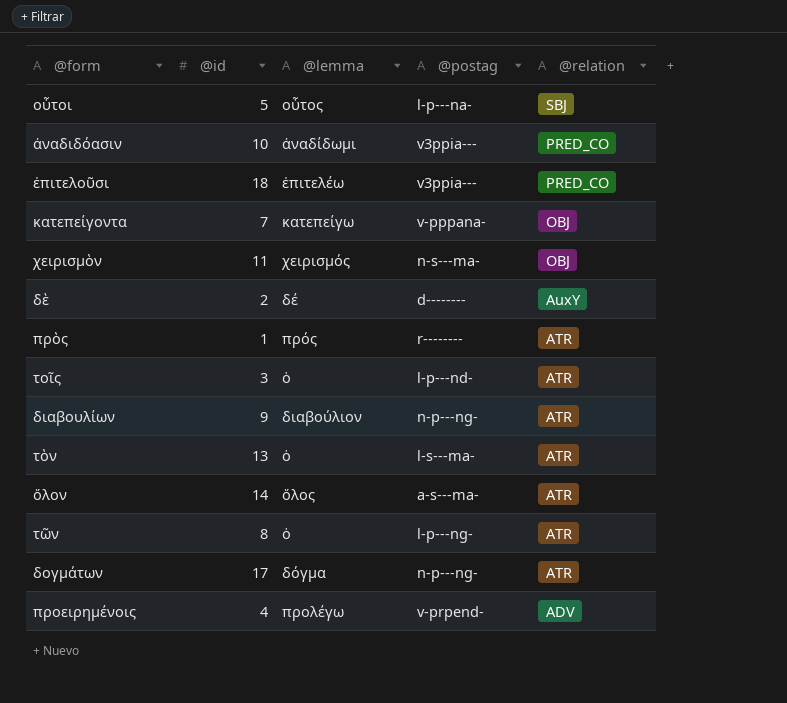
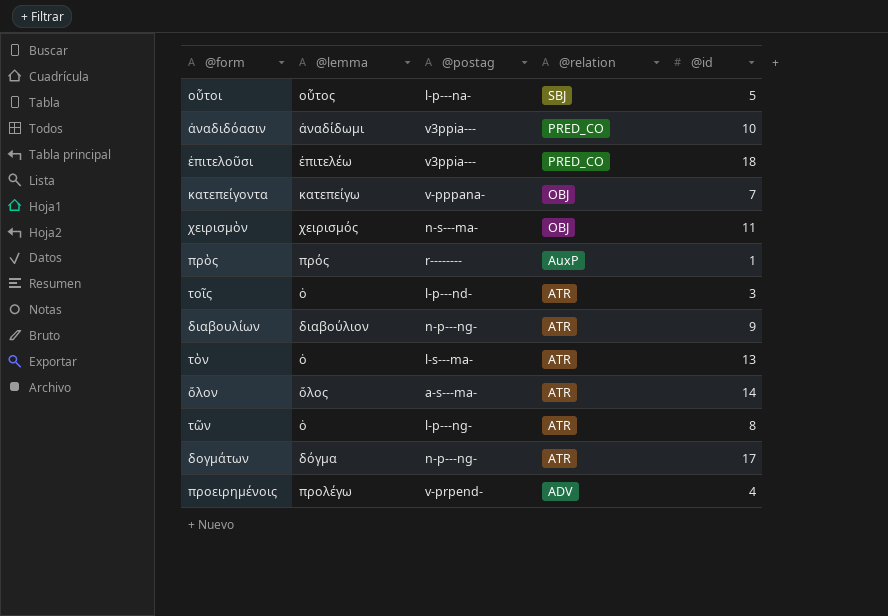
column @id | position: 2 -> 5
row δὲ: 2 | δέ | d-------- | AuxY -> none
πρὸς | @relation: ATR -> AuxP

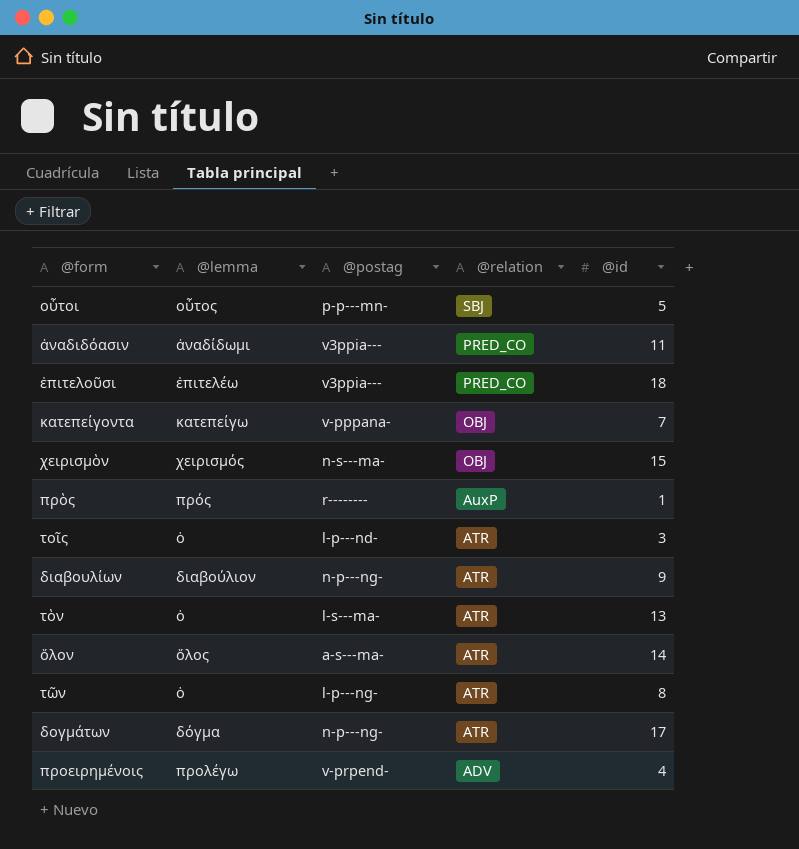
οὗτοι | @postag: l-p---na- -> p-p---mn-
ἀναδιδόασιν | @id: 10 -> 11
χειρισμὸν | @id: 11 -> 15

